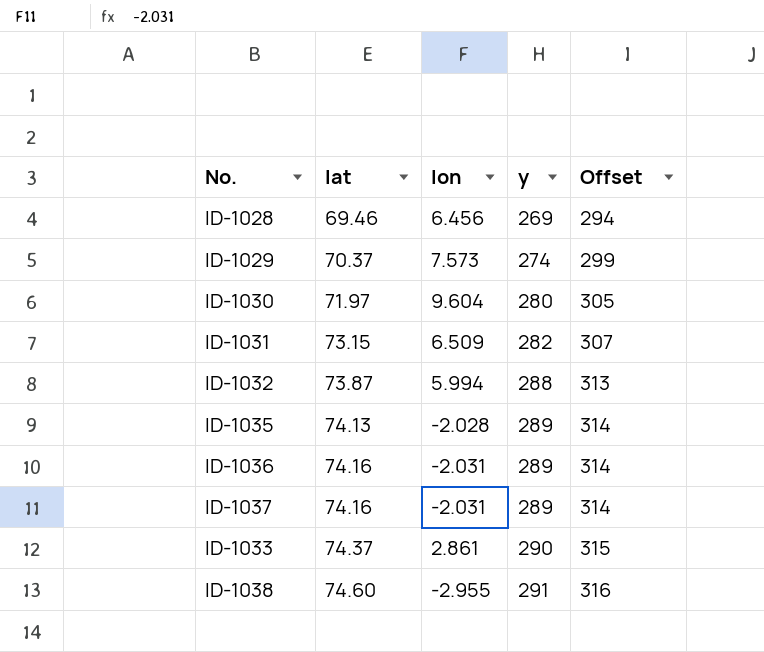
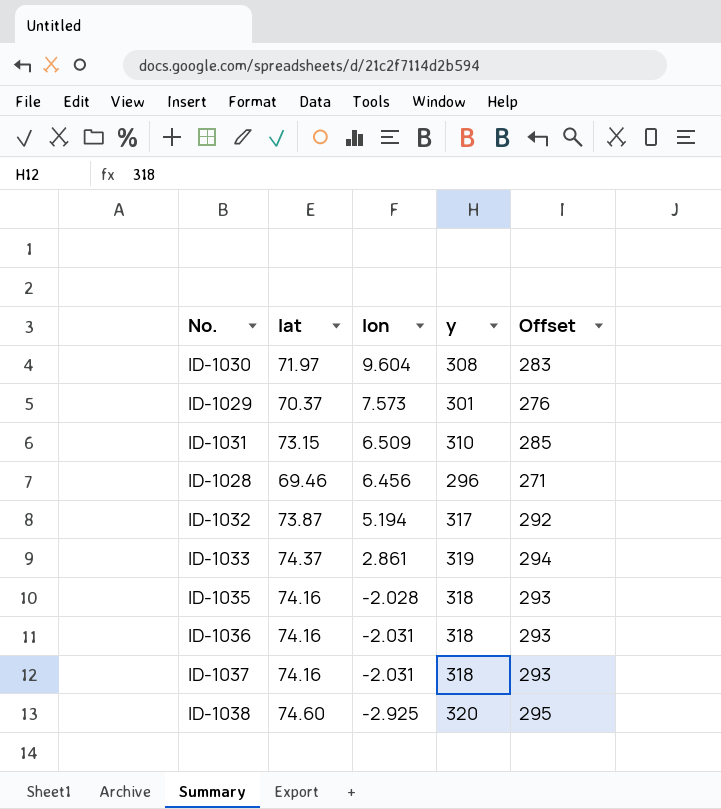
row order: lat ascending -> lon descending
column Offset | formula: [y] + 25 -> [y] - 25
ID-1030 | y: 280 -> 308
ID-1029 | y: 274 -> 301
ID-1031 | y: 282 -> 310
ID-1028 | y: 269 -> 296
ID-1032 | lon: 5.994 -> 5.194
ID-1032 | y: 288 -> 317
ID-1033 | y: 290 -> 319
ID-1035 | lat: 74.13 -> 74.16
ID-1035 | y: 289 -> 318
ID-1036 | y: 289 -> 318
ID-1037 | y: 289 -> 318
ID-1038 | lon: -2.955 -> -2.925
ID-1038 | y: 291 -> 320

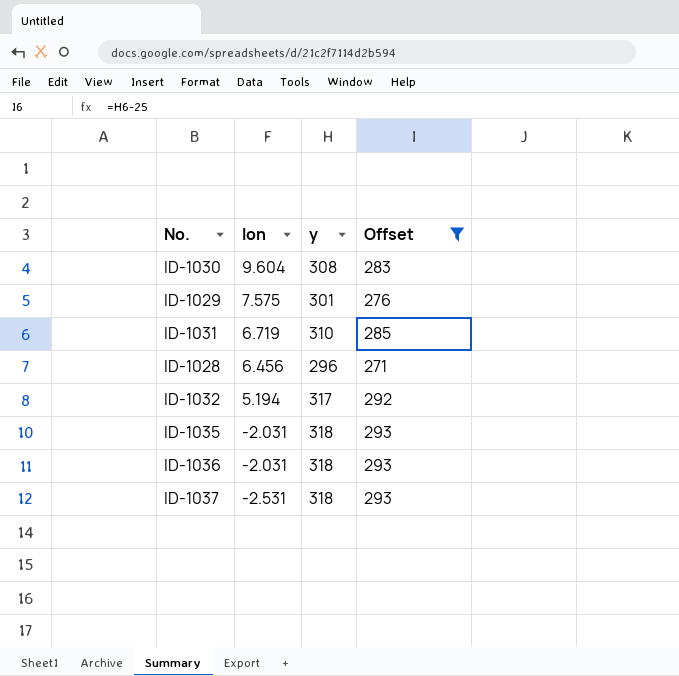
filter: none -> Offset <= 293
column lat | position: 2 -> none
ID-1029 | lon: 7.573 -> 7.575
ID-1031 | lon: 6.509 -> 6.719
ID-1035 | lon: -2.028 -> -2.031
ID-1037 | lon: -2.031 -> -2.531

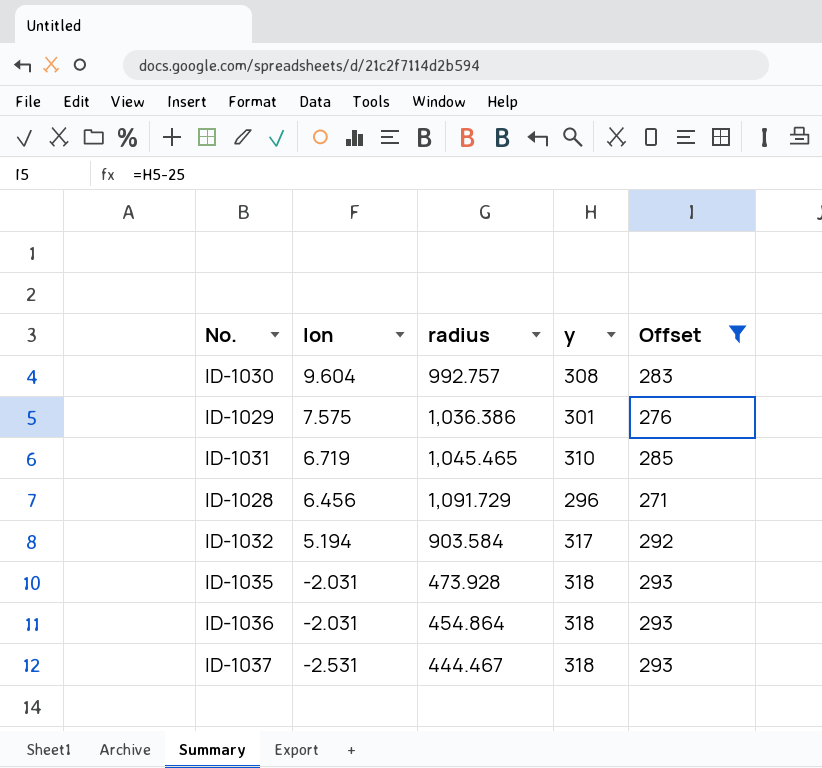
column radius | position: none -> 3

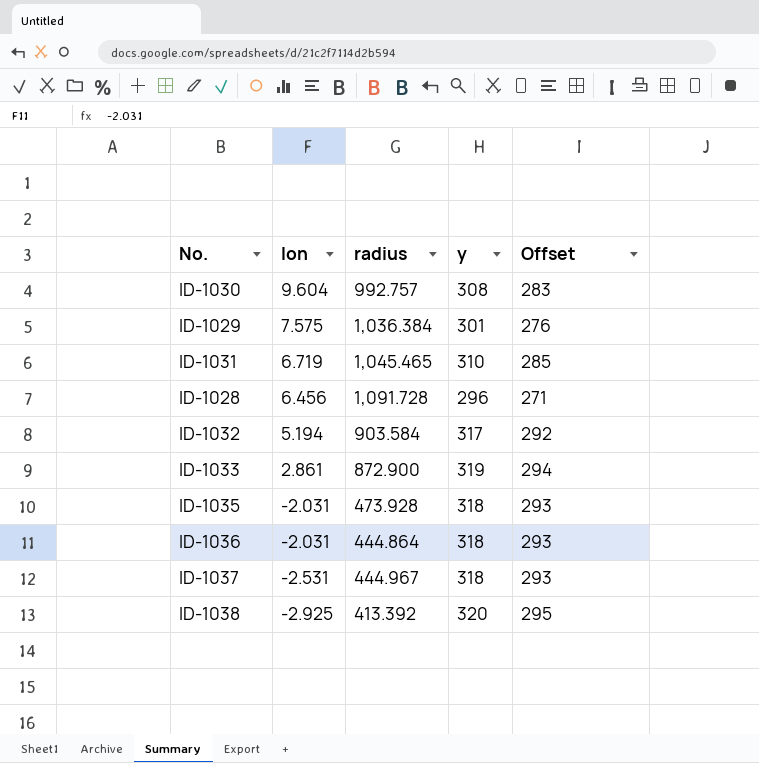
filter: Offset <= 293 -> none
ID-1029 | radius: 1,036.386 -> 1,036.384
ID-1028 | radius: 1,091.729 -> 1,091.728
ID-1036 | radius: 454.864 -> 444.864
ID-1037 | radius: 444.467 -> 444.967

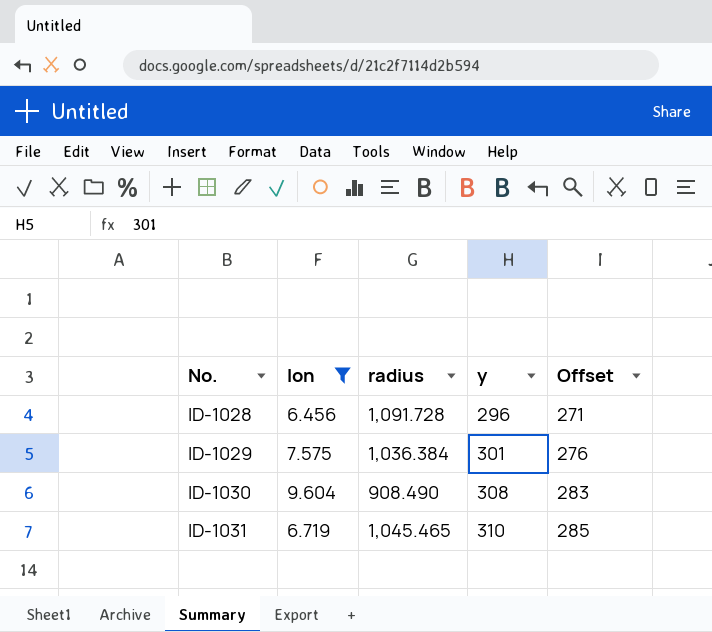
filter: none -> lon >= 6.456
row order: lon descending -> No. ascending
ID-1030 | radius: 992.757 -> 908.490

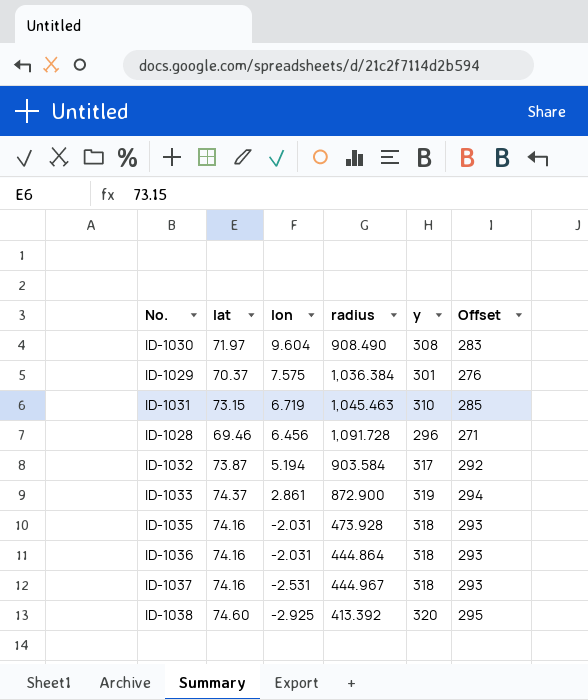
filter: lon >= 6.456 -> none
row order: No. ascending -> lon descending
column lat | position: none -> 2
ID-1031 | radius: 1,045.465 -> 1,045.463

